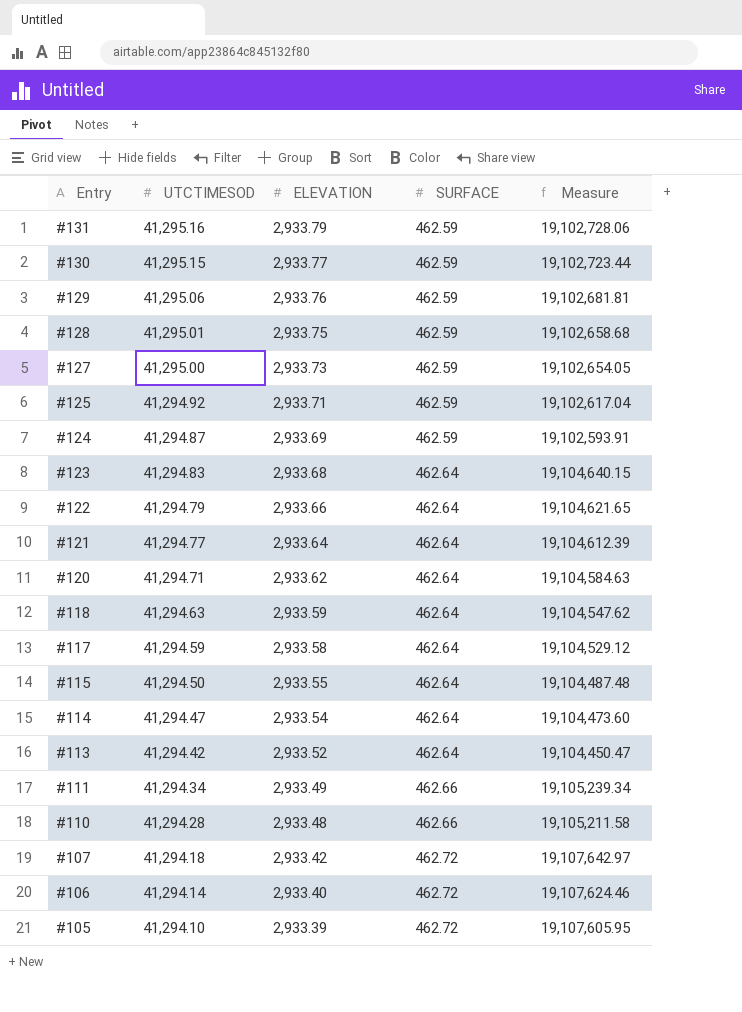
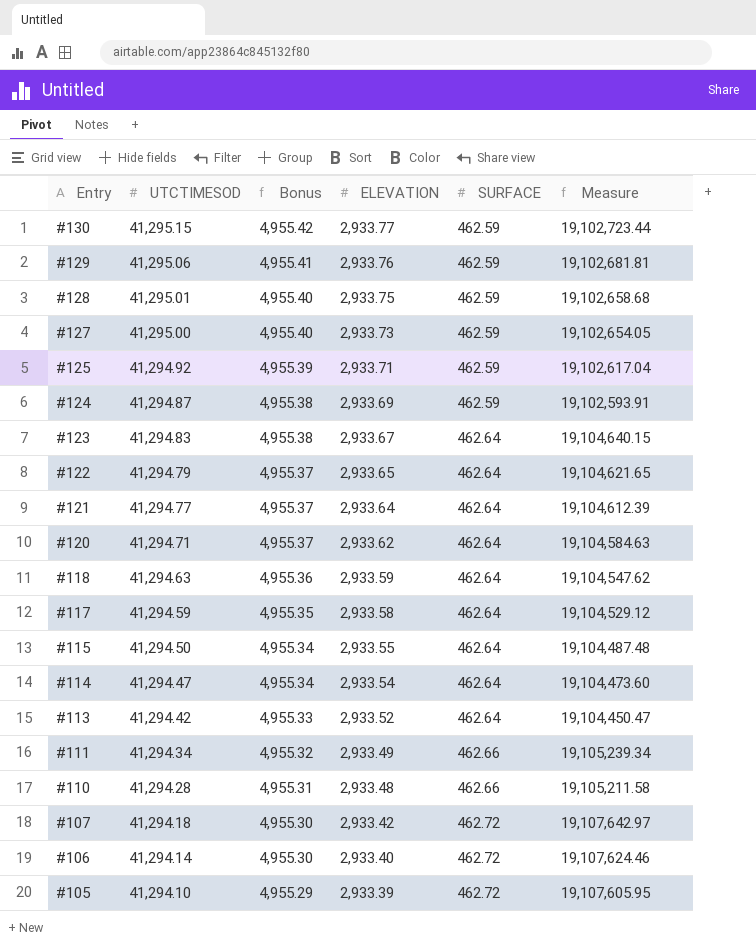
column Bonus | formula: none -> [UTCTIMESOD] * 0.12
row #131: 41,295.16 | 2,933.79 | 462.59 | 19,102,728.06 -> none
#123 | ELEVATION: 2,933.68 -> 2,933.67
#122 | ELEVATION: 2,933.66 -> 2,933.65

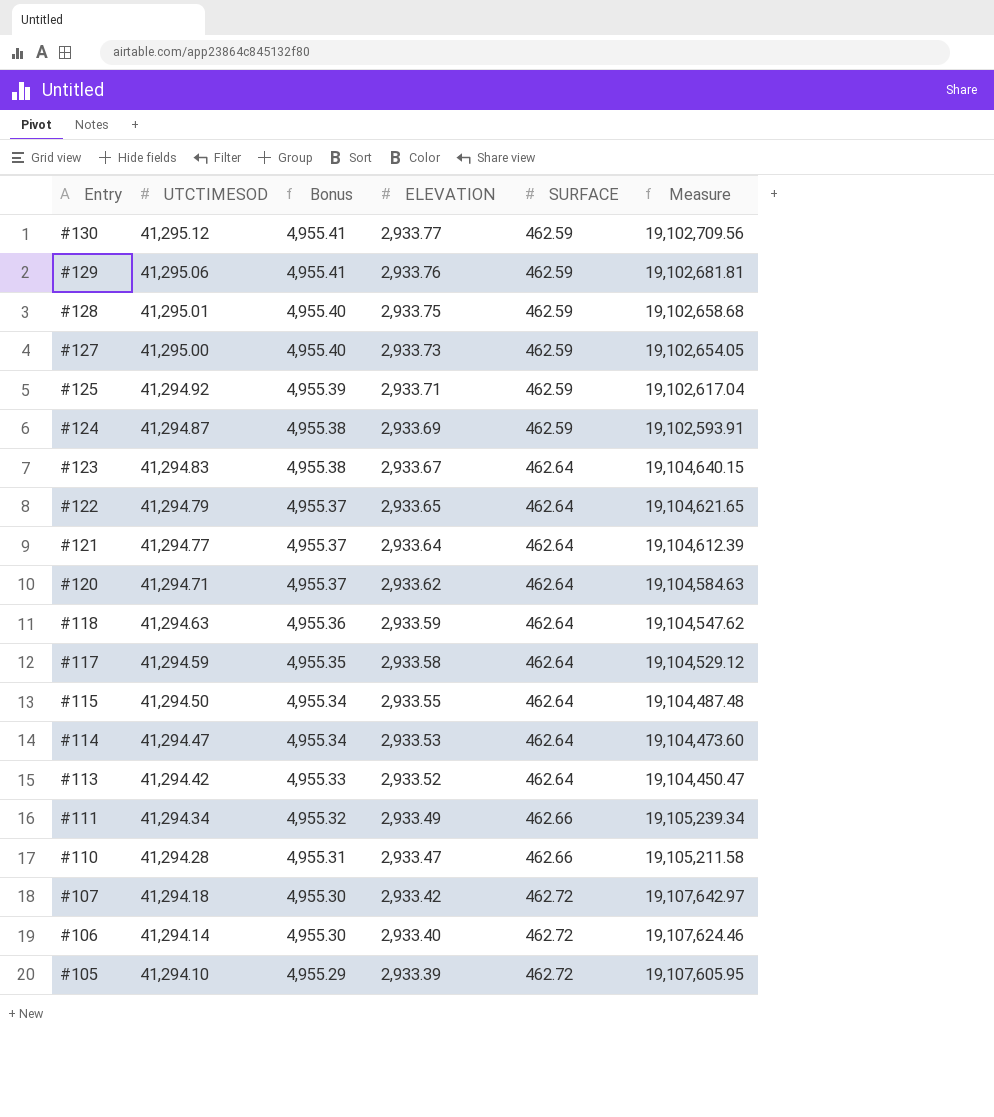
#130 | UTCTIMESOD: 41,295.15 -> 41,295.12
#130 | Bonus: 4,955.42 -> 4,955.41
#130 | Measure: 19,102,723.44 -> 19,102,709.56
#114 | ELEVATION: 2,933.54 -> 2,933.53
#110 | ELEVATION: 2,933.48 -> 2,933.47

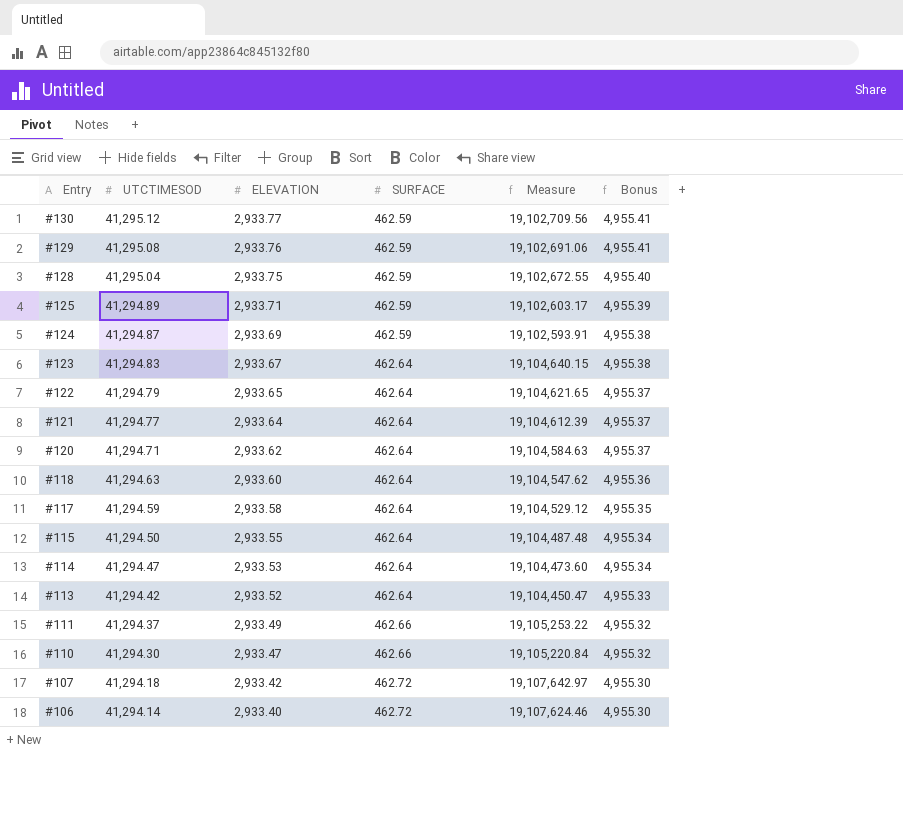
column Bonus | position: 3 -> 6
row #127: 41,295.00 | 4,955.40 | 2,933.73 | 462.59 | 19,102,654.05 -> none
row #105: 41,294.10 | 4,955.29 | 2,933.39 | 462.72 | 19,107,605.95 -> none
#129 | UTCTIMESOD: 41,295.06 -> 41,295.08
#129 | Measure: 19,102,681.81 -> 19,102,691.06
#128 | UTCTIMESOD: 41,295.01 -> 41,295.04
#128 | Measure: 19,102,658.68 -> 19,102,672.55
#125 | UTCTIMESOD: 41,294.92 -> 41,294.89
#125 | Measure: 19,102,617.04 -> 19,102,603.17
#118 | ELEVATION: 2,933.59 -> 2,933.60
#111 | UTCTIMESOD: 41,294.34 -> 41,294.37
#111 | Measure: 19,105,239.34 -> 19,105,253.22
#110 | UTCTIMESOD: 41,294.28 -> 41,294.30
#110 | Measure: 19,105,211.58 -> 19,105,220.84
#110 | Bonus: 4,955.31 -> 4,955.32

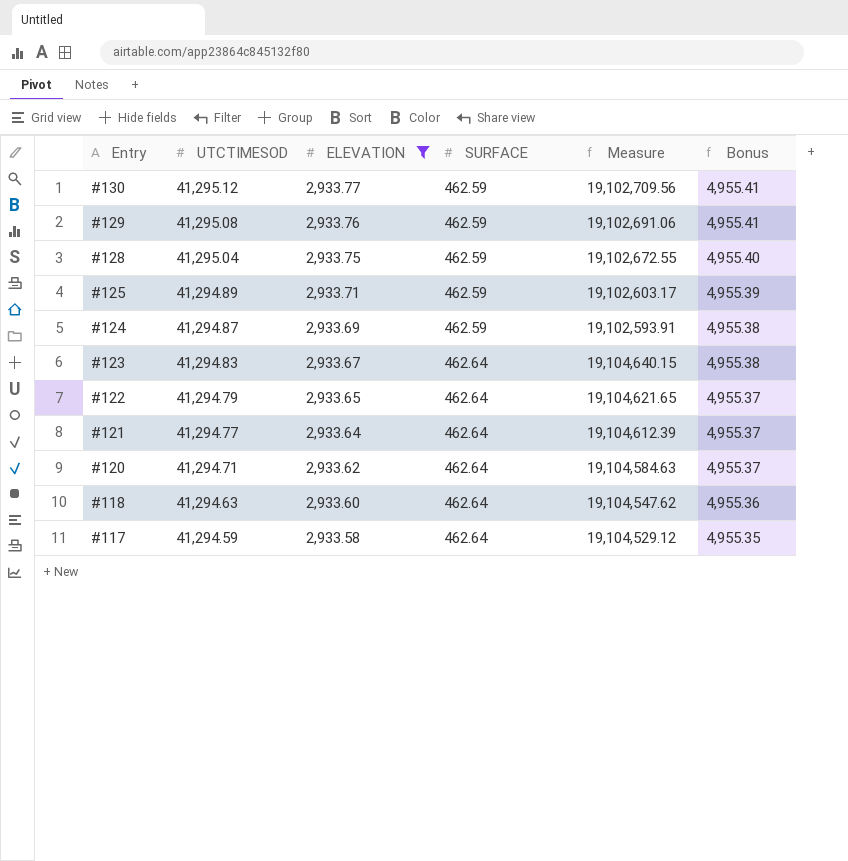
filter: none -> ELEVATION >= 2,933.58

